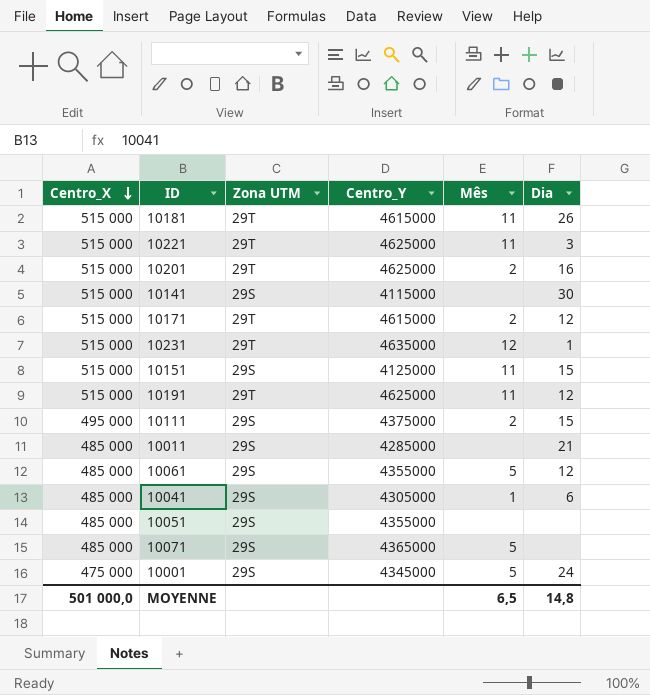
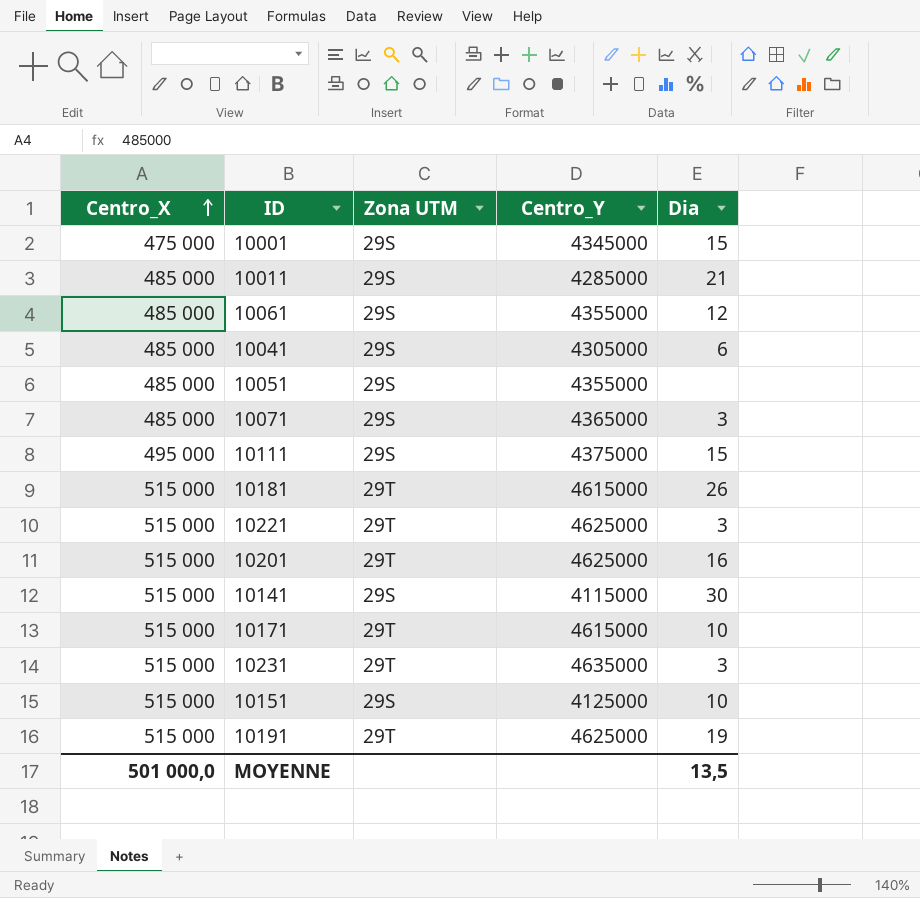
row order: Centro_X descending -> Centro_X ascending
column Mês | position: 5 -> none
10001 | Dia: 24 -> 15
10071 | Dia: none -> 3
10171 | Dia: 12 -> 10
10231 | Dia: 1 -> 3
10151 | Dia: 15 -> 10
10191 | Dia: 12 -> 19
MOYENNE | Dia: 14,8 -> 13,5

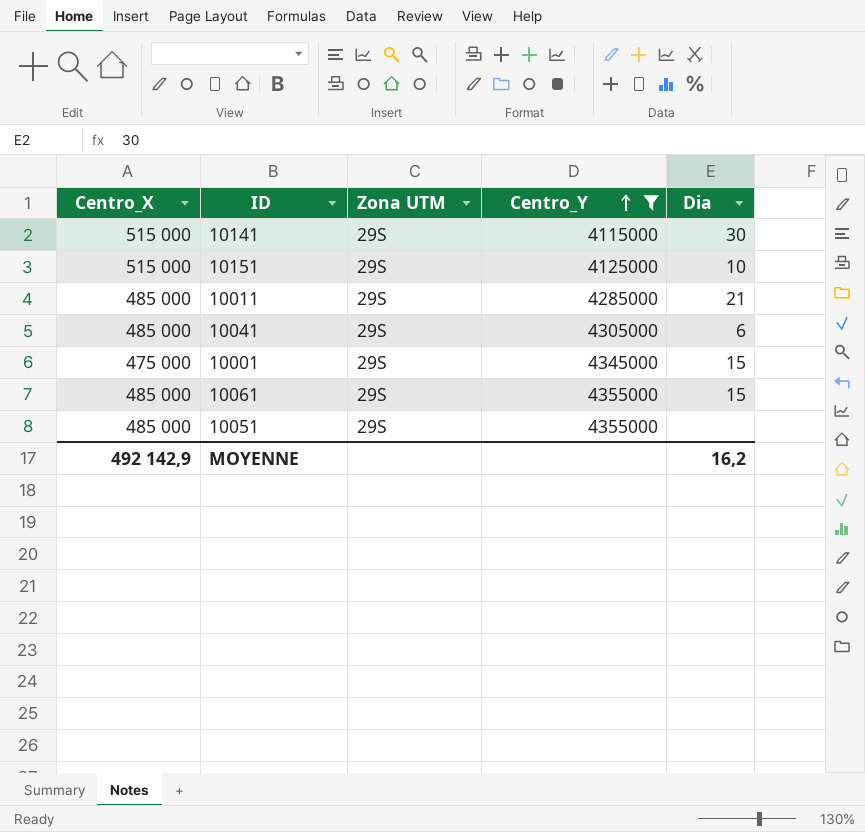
filter: none -> Centro_Y <= 4355000
row order: Centro_X ascending -> Centro_Y ascending
10061 | Dia: 12 -> 15
MOYENNE | Centro_X: 501 000,0 -> 492 142,9
MOYENNE | Dia: 13,5 -> 16,2

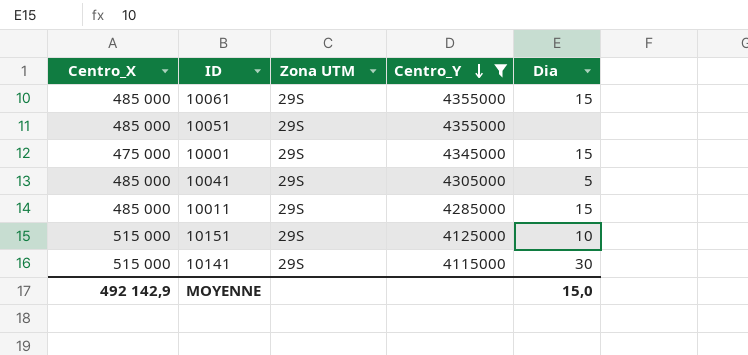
row order: Centro_Y ascending -> Centro_Y descending
10041 | Dia: 6 -> 5
10011 | Dia: 21 -> 15
MOYENNE | Dia: 16,2 -> 15,0

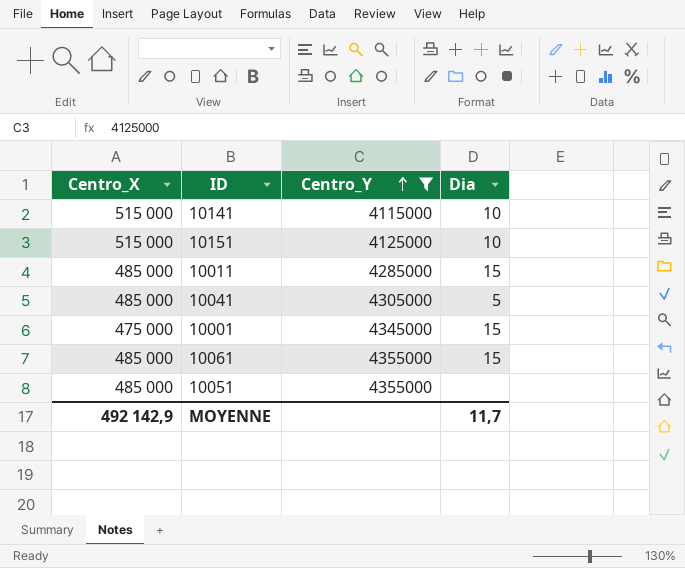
row order: Centro_Y descending -> Centro_Y ascending
column Zona UTM | position: 3 -> none
10141 | Dia: 30 -> 10
MOYENNE | Dia: 15,0 -> 11,7

